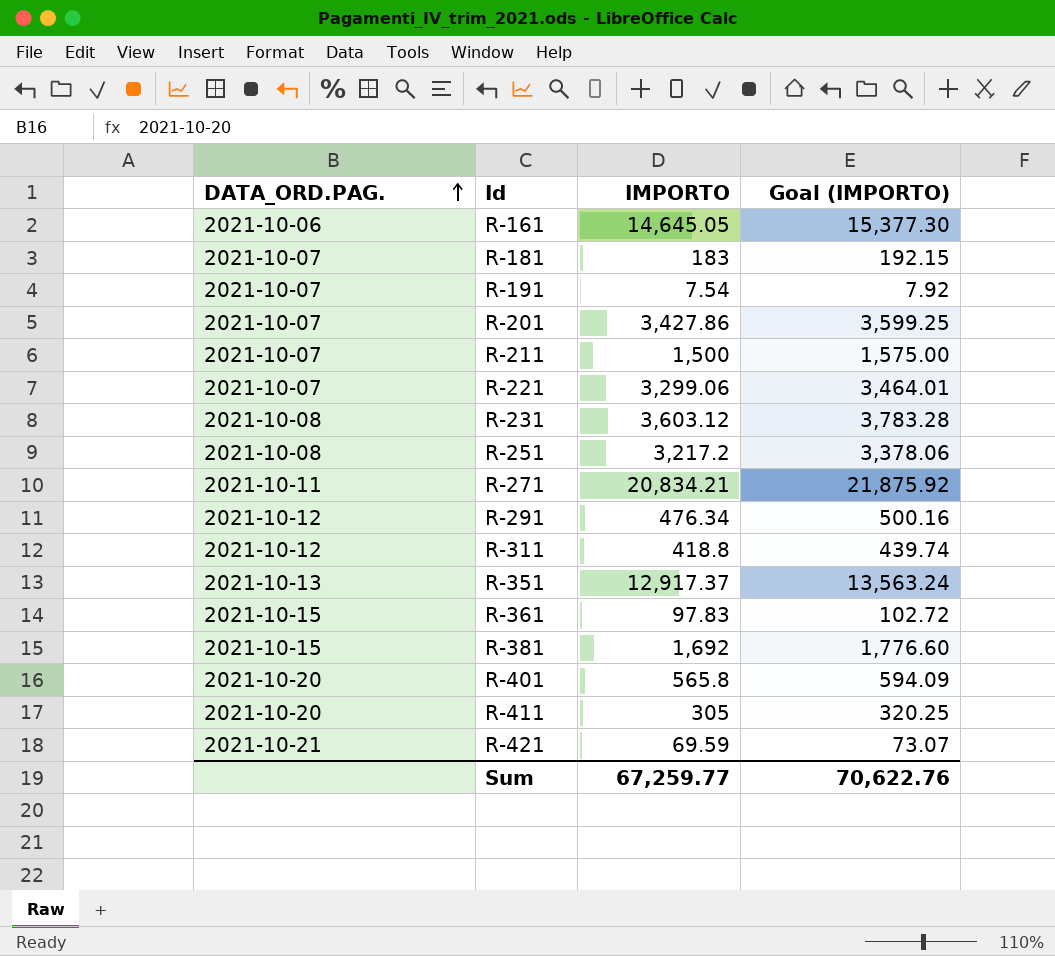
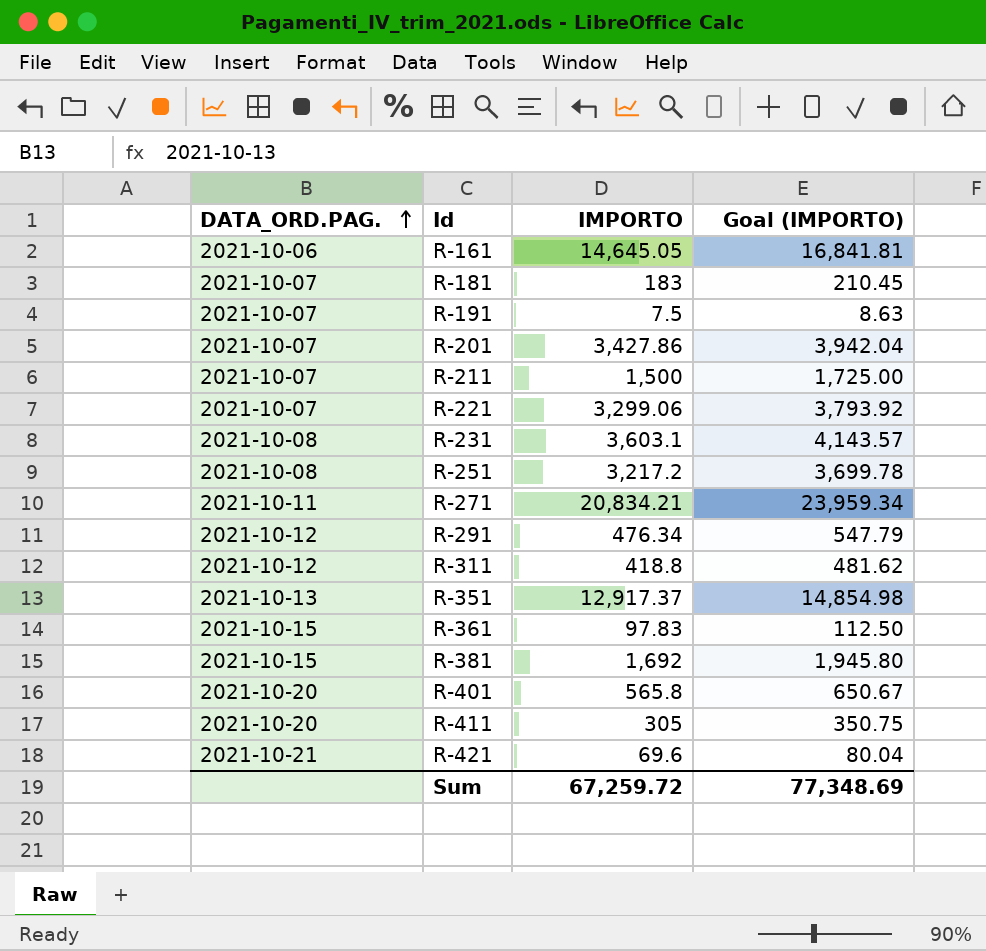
column Goal (IMPORTO) | formula: [IMPORTO] * 1.05 -> [IMPORTO] * 1.15
R-191 | IMPORTO: 7.54 -> 7.5
R-231 | IMPORTO: 3,603.12 -> 3,603.1
R-421 | IMPORTO: 69.59 -> 69.6
Sum | IMPORTO: 67,259.77 -> 67,259.72
Sum | Goal (IMPORTO): 70,622.76 -> 77,348.69

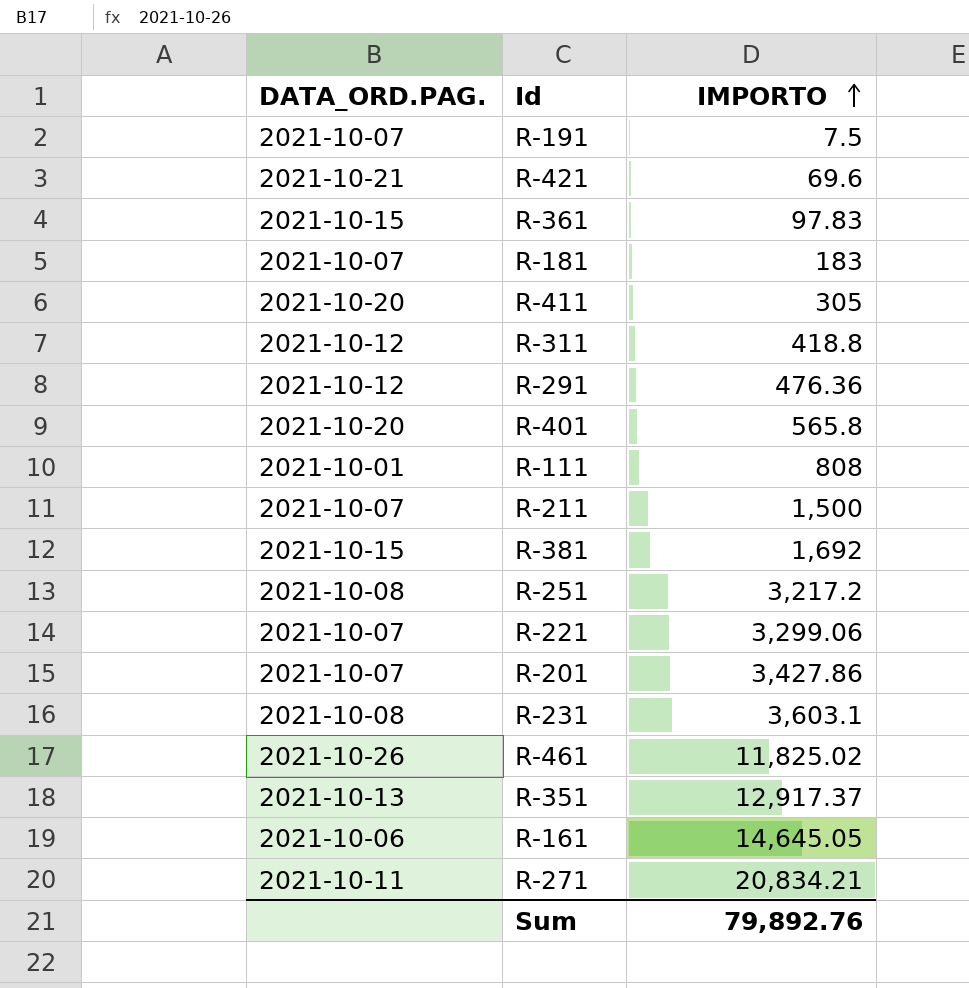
row order: DATA_ORD.PAG. ascending -> IMPORTO ascending
column Goal (IMPORTO) | formula: [IMPORTO] * 1.15 -> none
R-291 | IMPORTO: 476.34 -> 476.36
row R-111: none -> 2021-10-01 | 808
row R-461: none -> 2021-10-26 | 11,825.02
Sum | IMPORTO: 67,259.72 -> 79,892.76

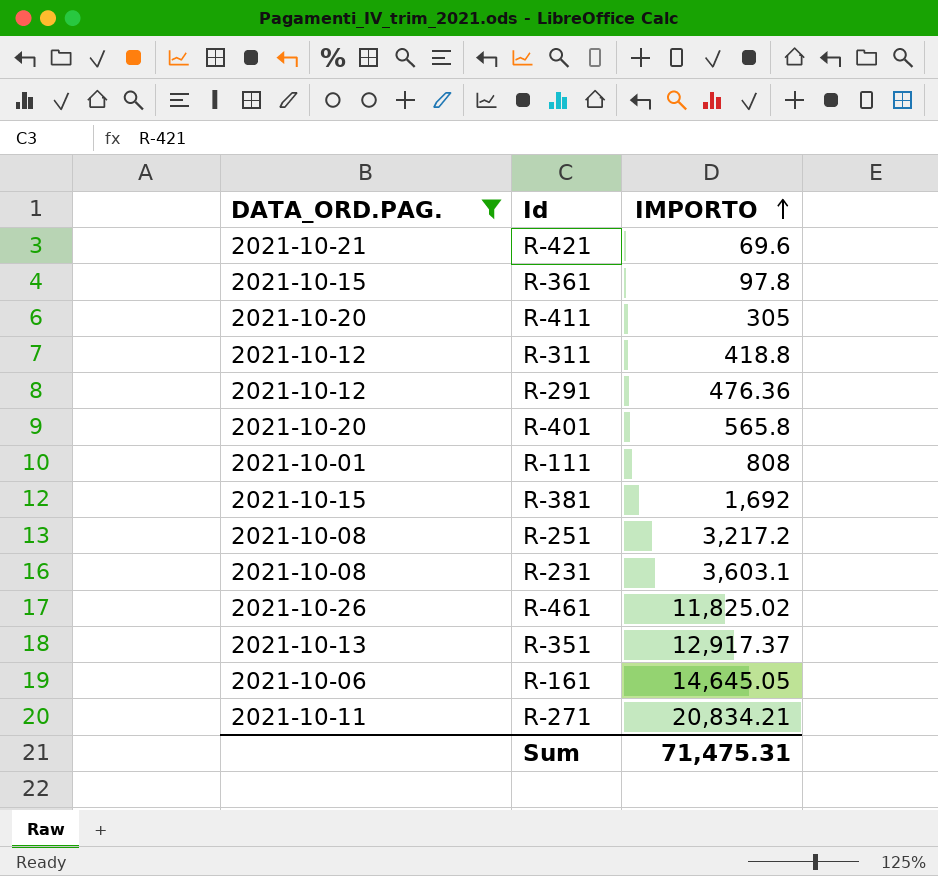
filter: none -> DATA_ORD.PAG. != 2021-10-07
R-361 | IMPORTO: 97.83 -> 97.8
Sum | IMPORTO: 79,892.76 -> 71,475.31

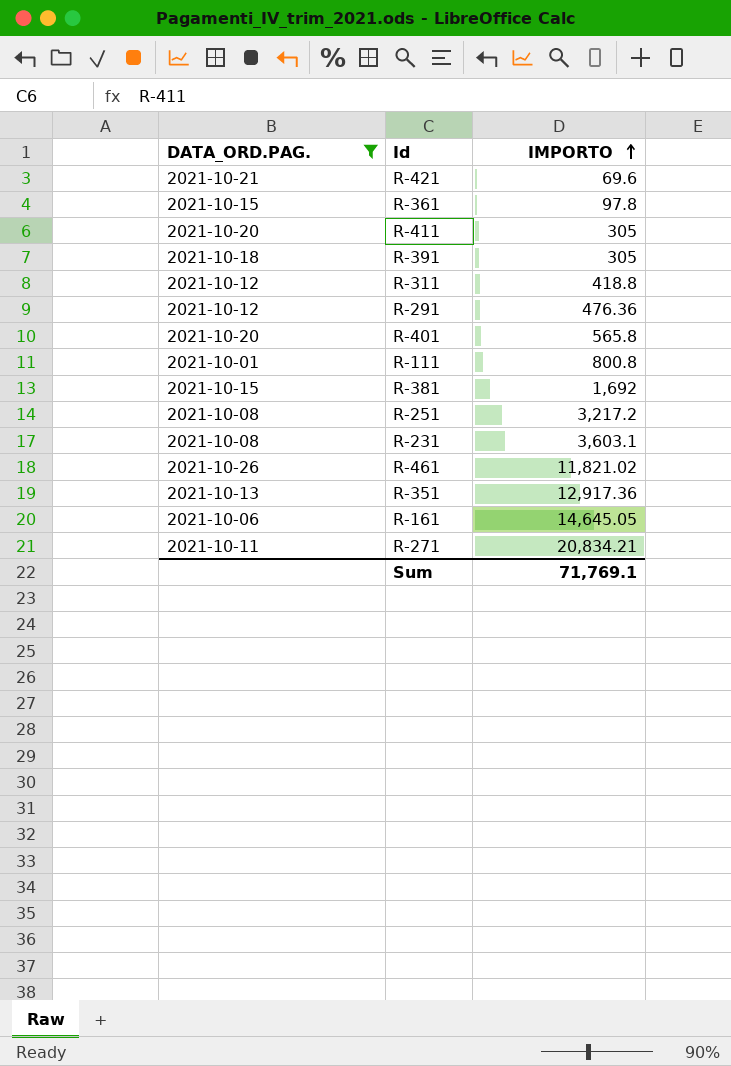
row R-391: none -> 2021-10-18 | 305
R-111 | IMPORTO: 808 -> 800.8
R-461 | IMPORTO: 11,825.02 -> 11,821.02
R-351 | IMPORTO: 12,917.37 -> 12,917.36
Sum | IMPORTO: 71,475.31 -> 71,769.1

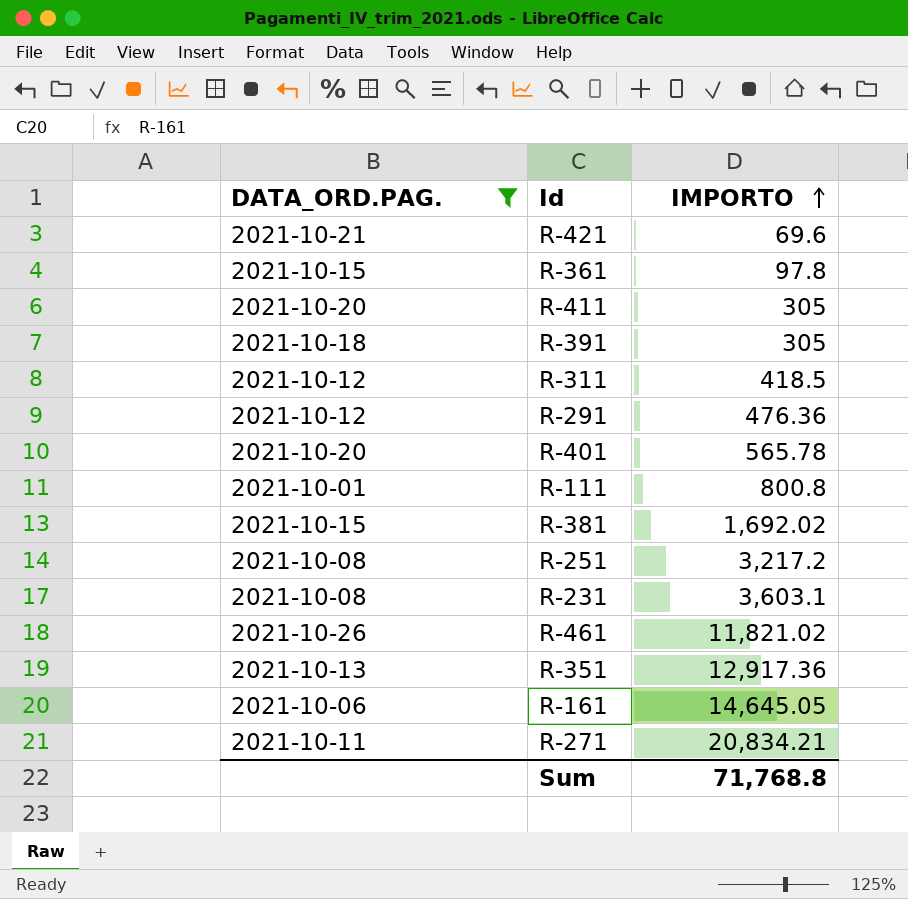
R-311 | IMPORTO: 418.8 -> 418.5
R-401 | IMPORTO: 565.8 -> 565.78
R-381 | IMPORTO: 1,692 -> 1,692.02
Sum | IMPORTO: 71,769.1 -> 71,768.8

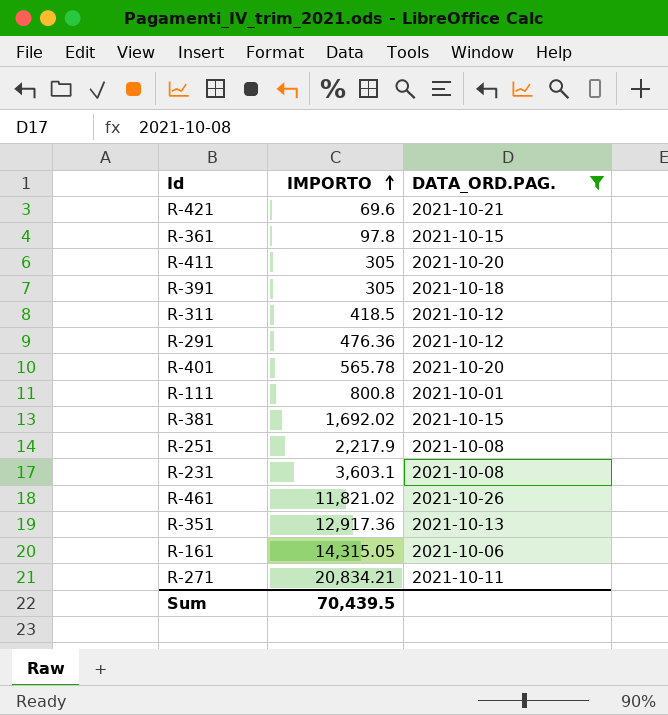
column DATA_ORD.PAG. | position: 1 -> 3
R-251 | IMPORTO: 3,217.2 -> 2,217.9
R-161 | IMPORTO: 14,645.05 -> 14,315.05
Sum | IMPORTO: 71,768.8 -> 70,439.5

